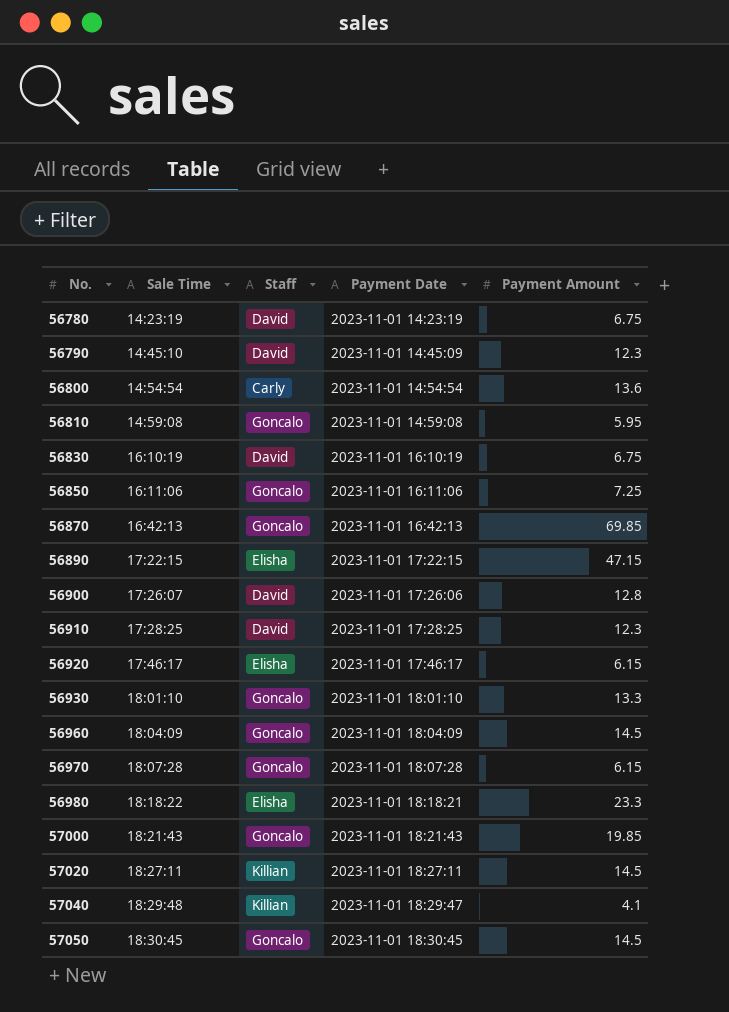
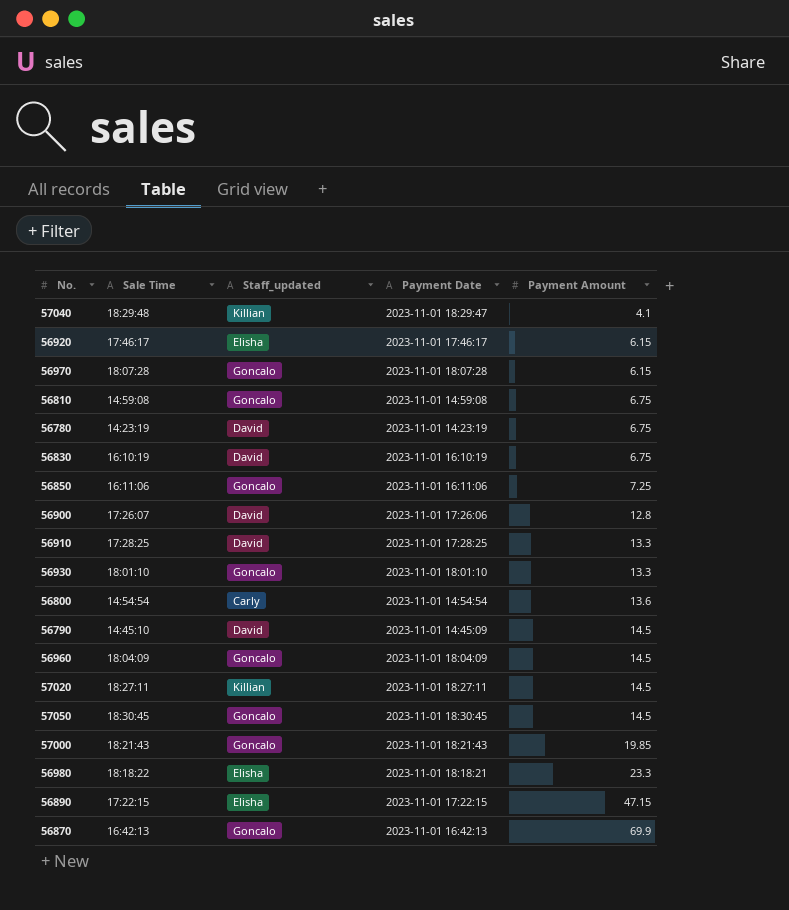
row order: No. ascending -> Payment Amount ascending
column name: Staff -> Staff_updated
56810 | Payment Amount: 5.95 -> 6.75
56910 | Payment Amount: 12.3 -> 13.3
56790 | Payment Amount: 12.3 -> 14.5
56870 | Payment Amount: 69.85 -> 69.9

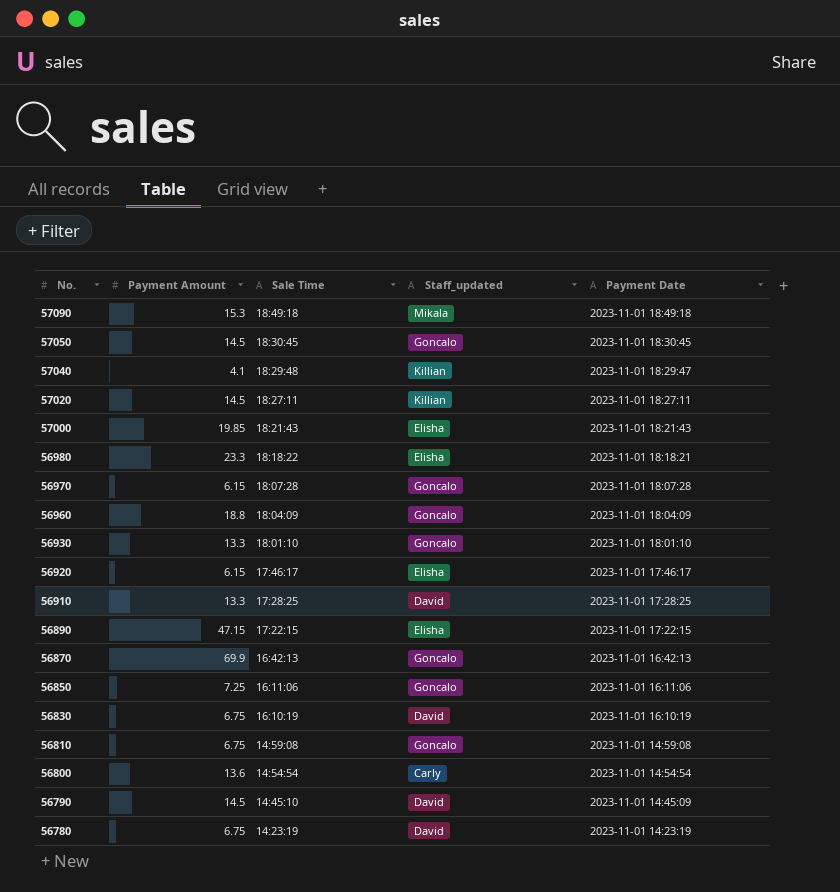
row order: Payment Amount ascending -> No. descending
column Payment Amount | position: 5 -> 2
row 56900: 17:26:07 | David | 2023-11-01 17:26:06 | 12.8 -> none
row 57090: none -> 15.3 | 18:49:18 | Mikala | 2023-11-01 18:49:18
57000 | Staff_updated: Goncalo -> Elisha
56960 | Payment Amount: 14.5 -> 18.8

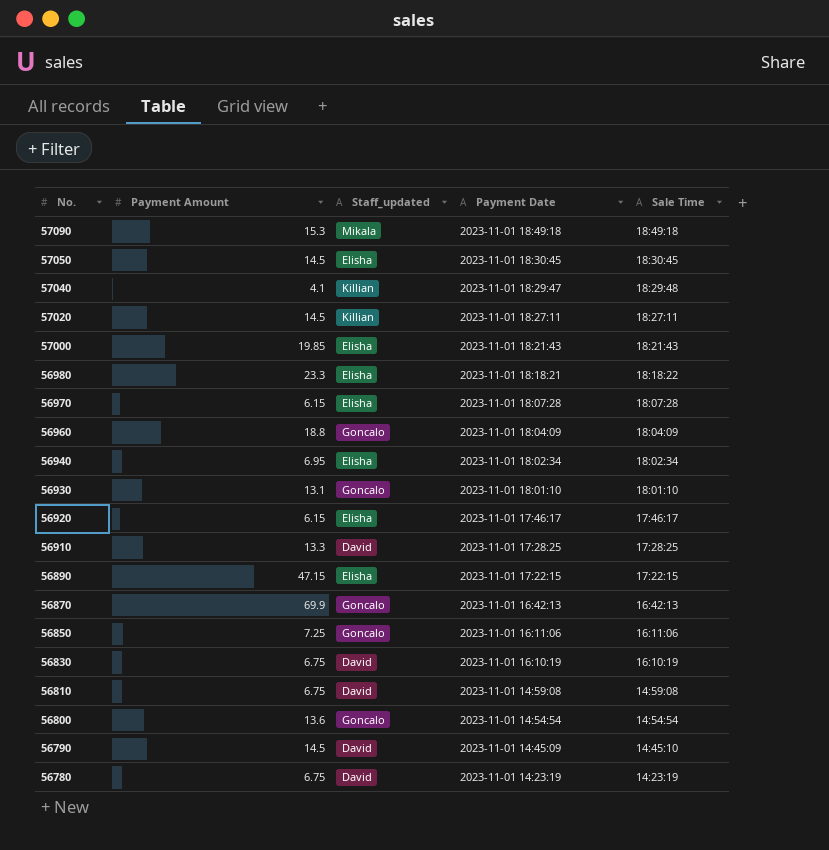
column Sale Time | position: 3 -> 5
57050 | Staff_updated: Goncalo -> Elisha
56970 | Staff_updated: Goncalo -> Elisha
row 56940: none -> 6.95 | Elisha | 2023-11-01 18:02:34 | 18:02:34
56930 | Payment Amount: 13.3 -> 13.1
56810 | Staff_updated: Goncalo -> David
56800 | Staff_updated: Carly -> Goncalo

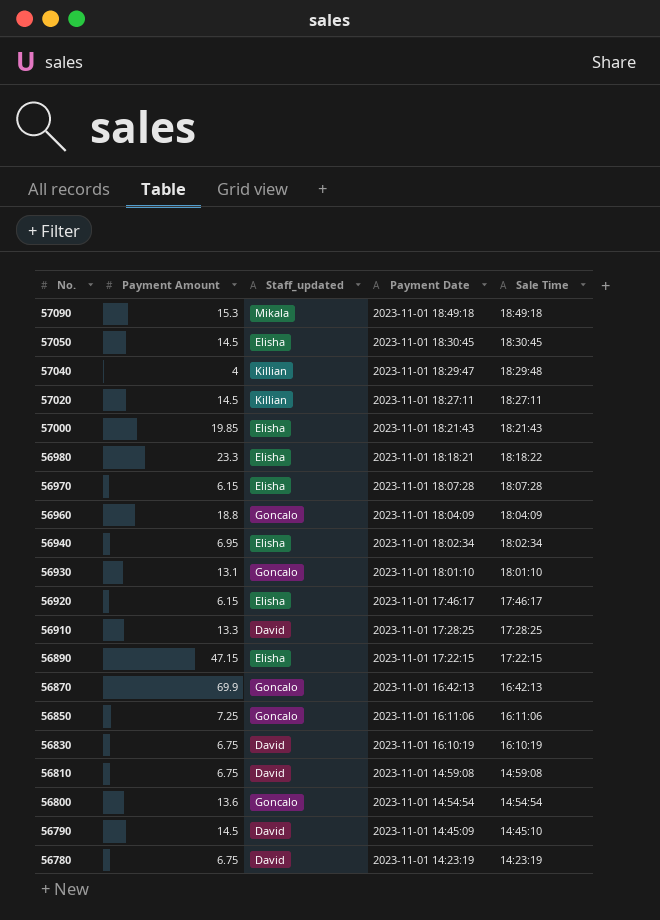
57040 | Payment Amount: 4.1 -> 4

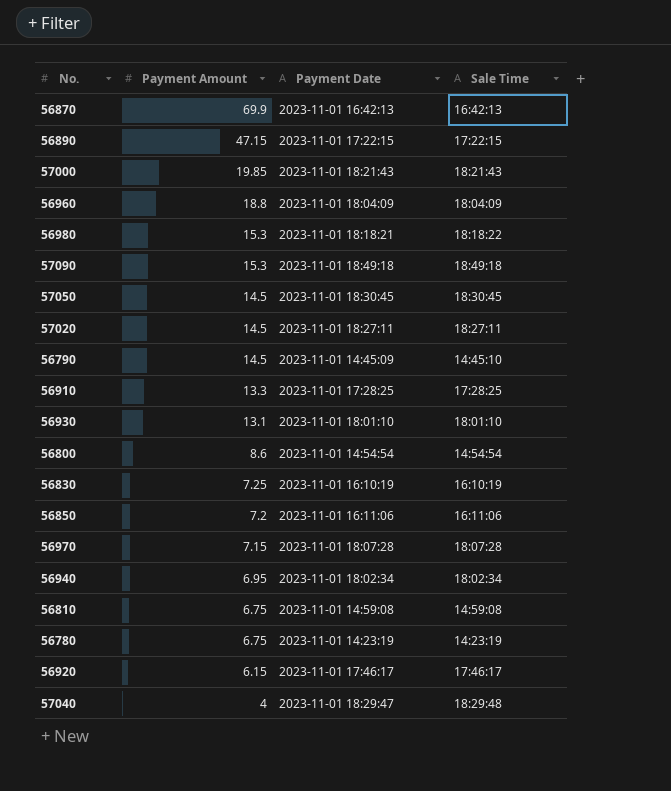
row order: No. descending -> Payment Amount descending
column Staff_updated | position: 3 -> none
56980 | Payment Amount: 23.3 -> 15.3
56800 | Payment Amount: 13.6 -> 8.6
56830 | Payment Amount: 6.75 -> 7.25
56850 | Payment Amount: 7.25 -> 7.2
56970 | Payment Amount: 6.15 -> 7.15

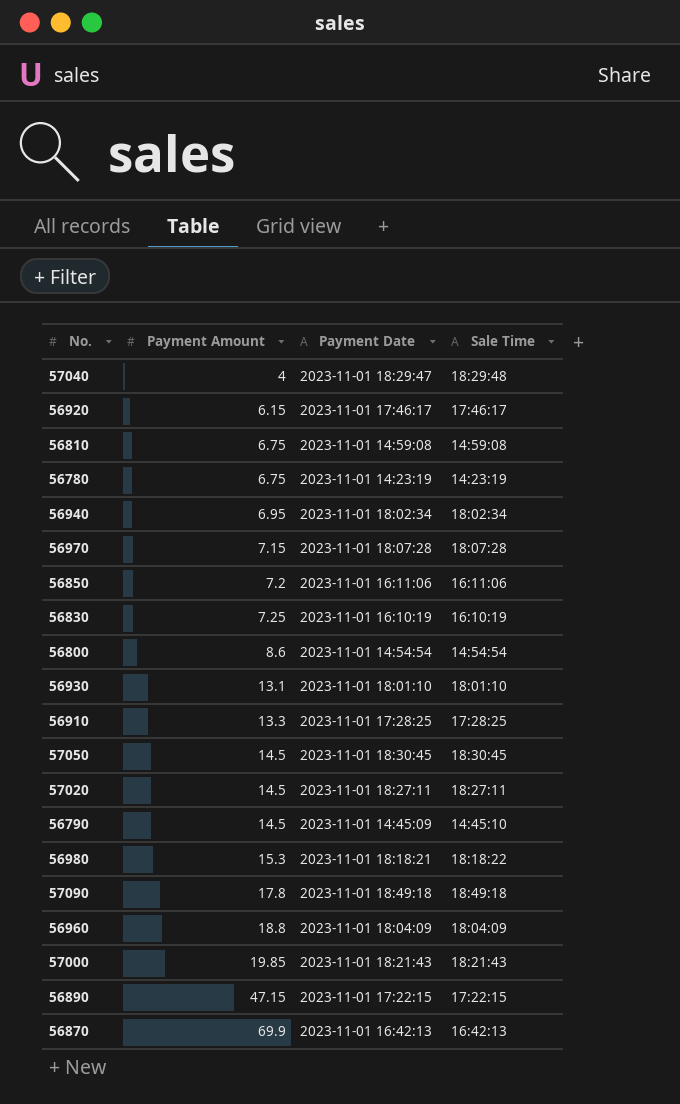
row order: Payment Amount descending -> Payment Amount ascending
57090 | Payment Amount: 15.3 -> 17.8

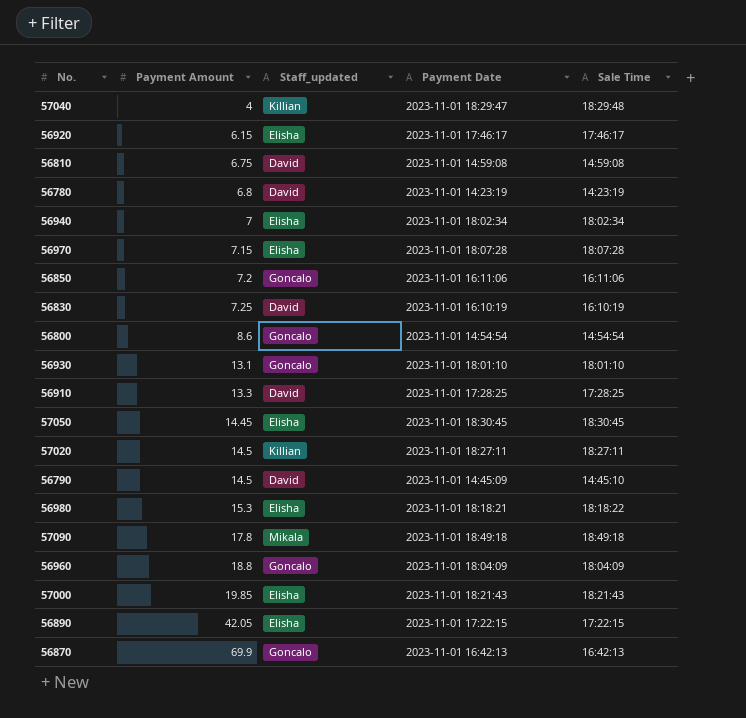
column Staff_updated | position: none -> 3
56780 | Payment Amount: 6.75 -> 6.8
56940 | Payment Amount: 6.95 -> 7
57050 | Payment Amount: 14.5 -> 14.45
56890 | Payment Amount: 47.15 -> 42.05

